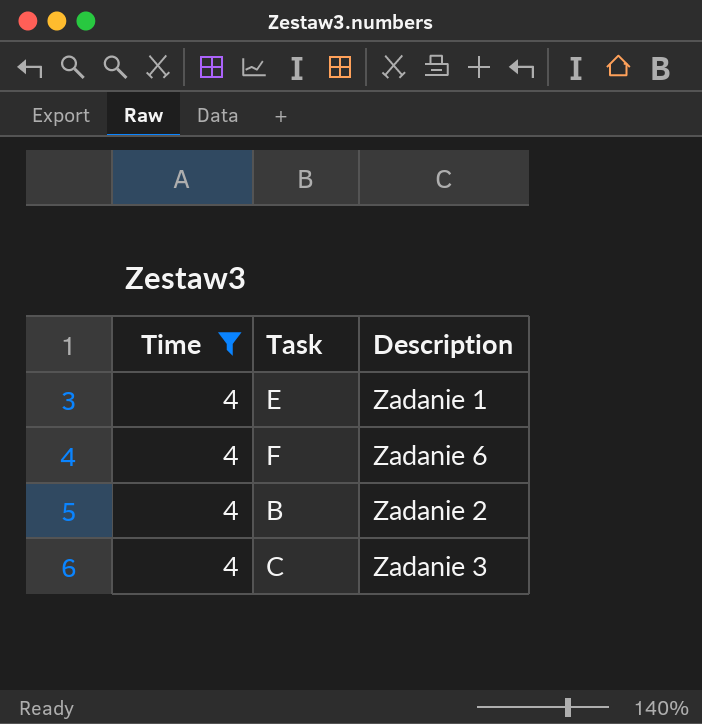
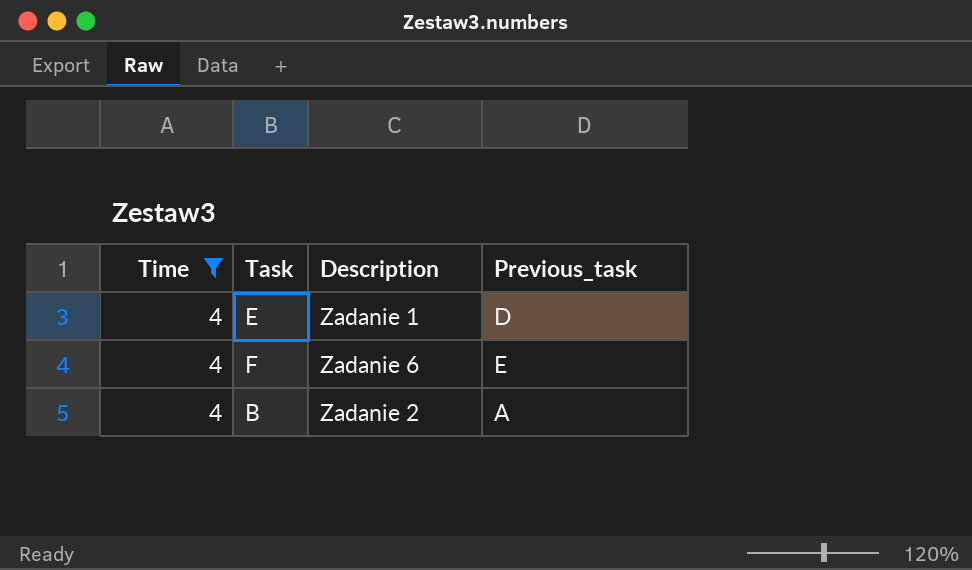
column Previous_task | position: none -> 4
row C: 4 | Zadanie 3 -> none

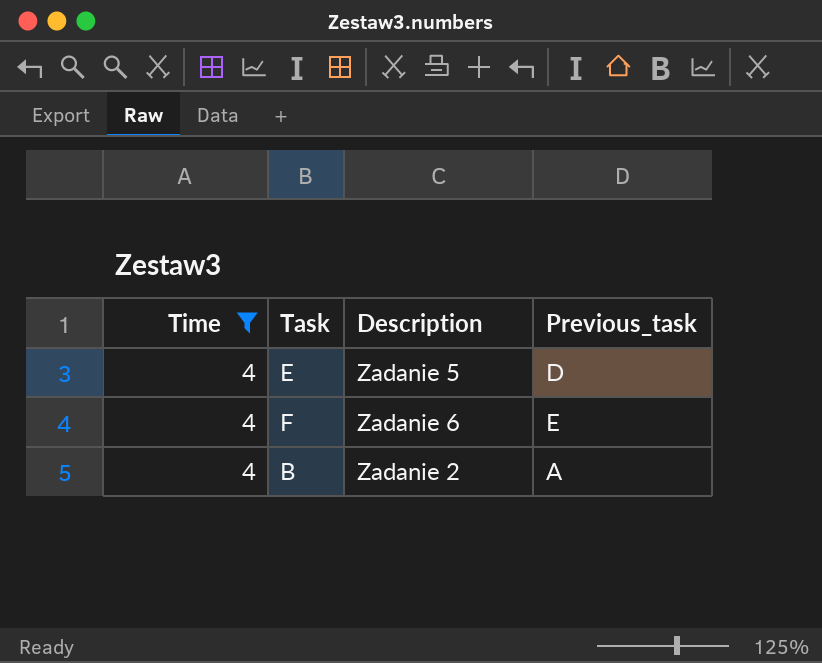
E | Description: Zadanie 1 -> Zadanie 5

